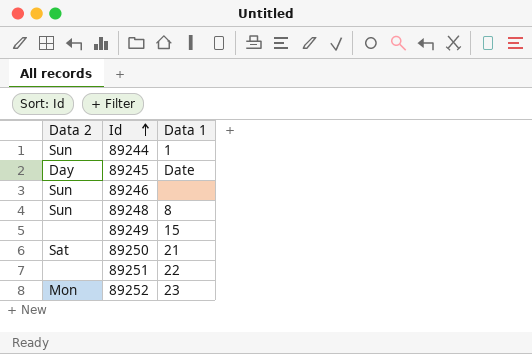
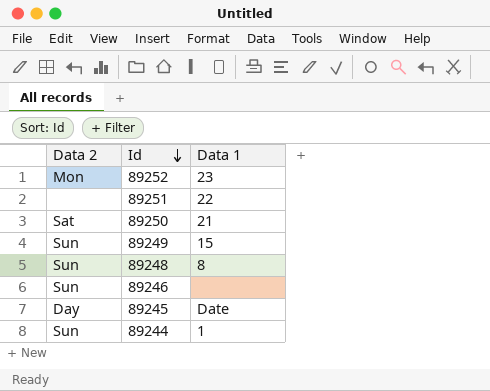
row order: Id ascending -> Id descending
89249 | Data 2: none -> Sun

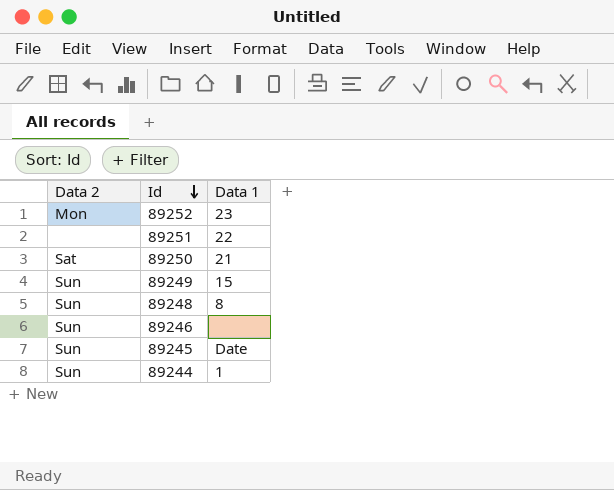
89245 | Data 2: Day -> Sun

